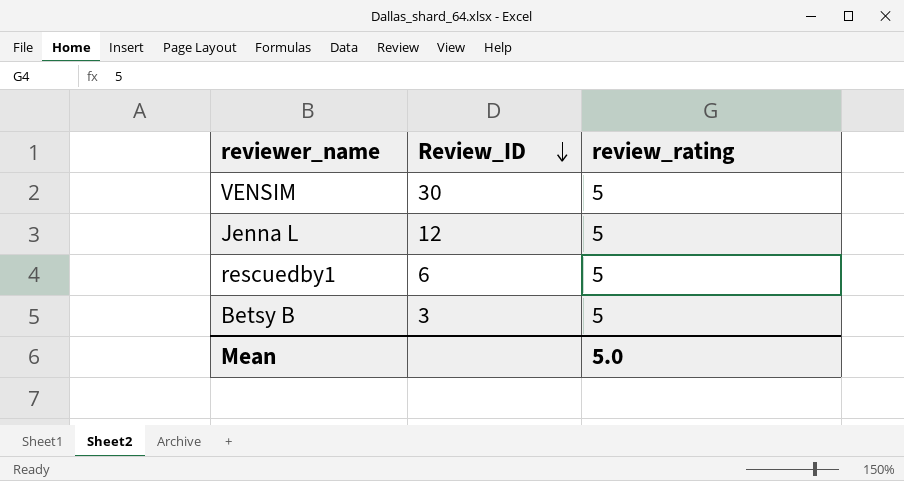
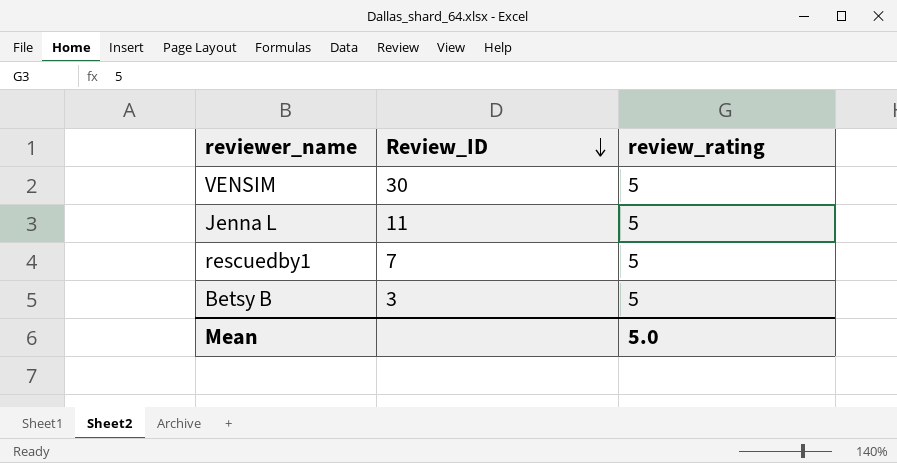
Jenna L | Review_ID: 12 -> 11
rescuedby1 | Review_ID: 6 -> 7

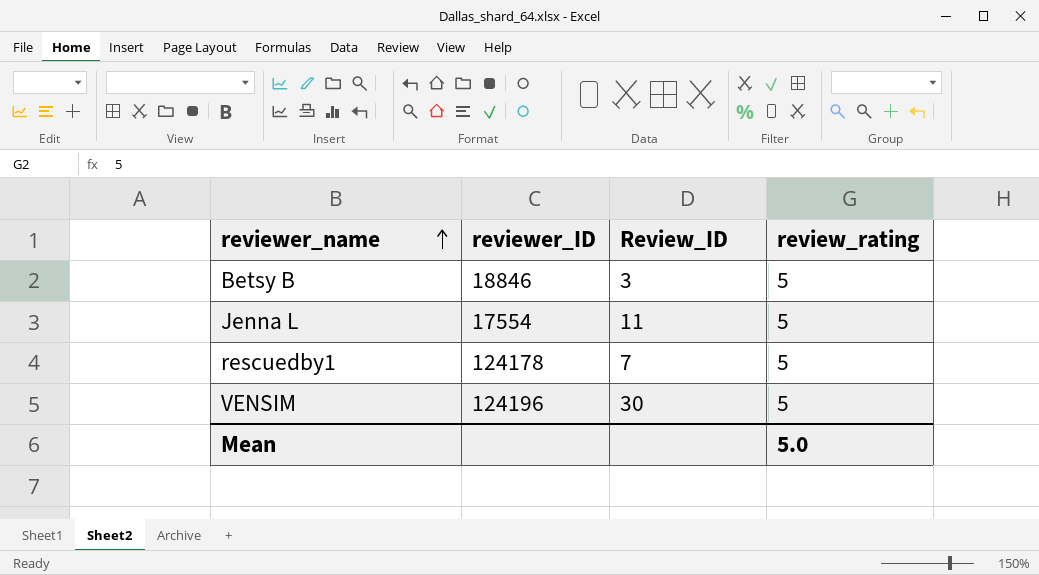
row order: Review_ID descending -> reviewer_name ascending
column reviewer_ID | position: none -> 2

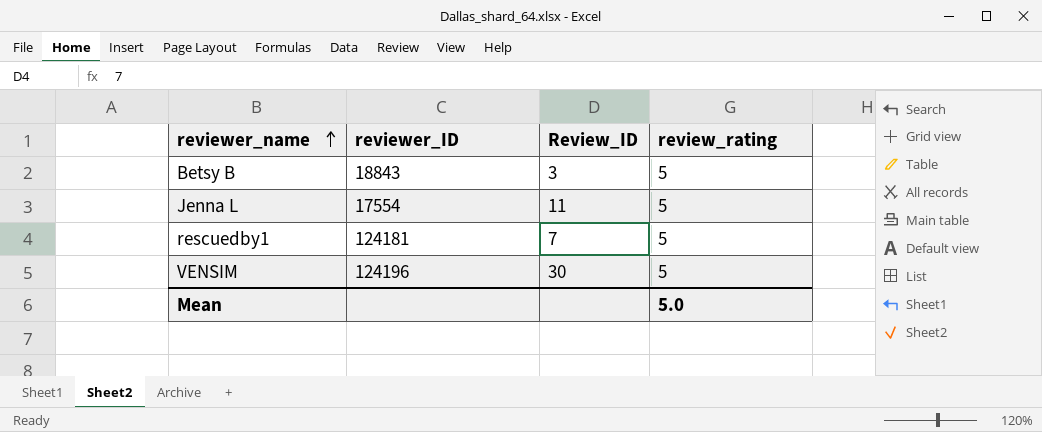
Betsy B | reviewer_ID: 18846 -> 18843
rescuedby1 | reviewer_ID: 124178 -> 124181

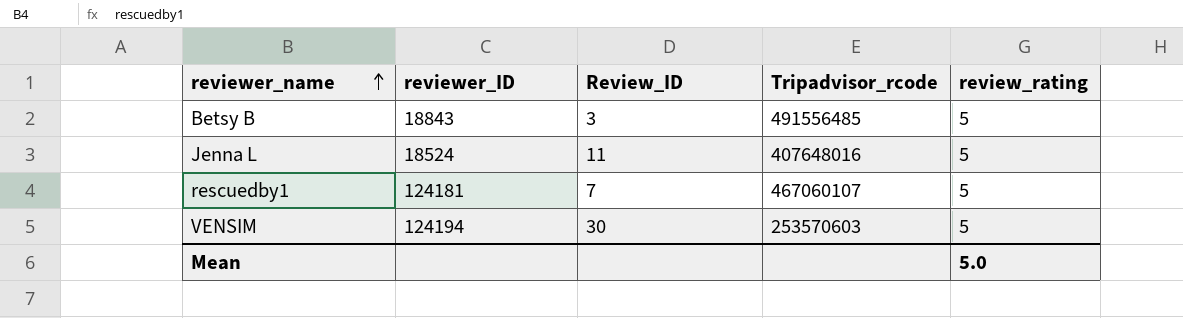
column Tripadvisor_rcode | position: none -> 4
Jenna L | reviewer_ID: 17554 -> 18524
VENSIM | reviewer_ID: 124196 -> 124194

